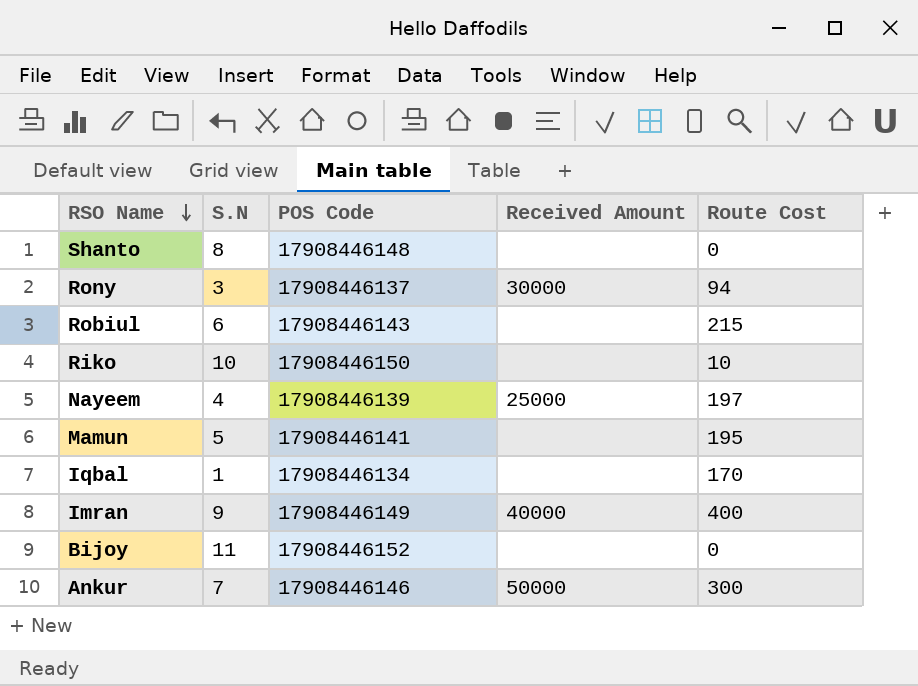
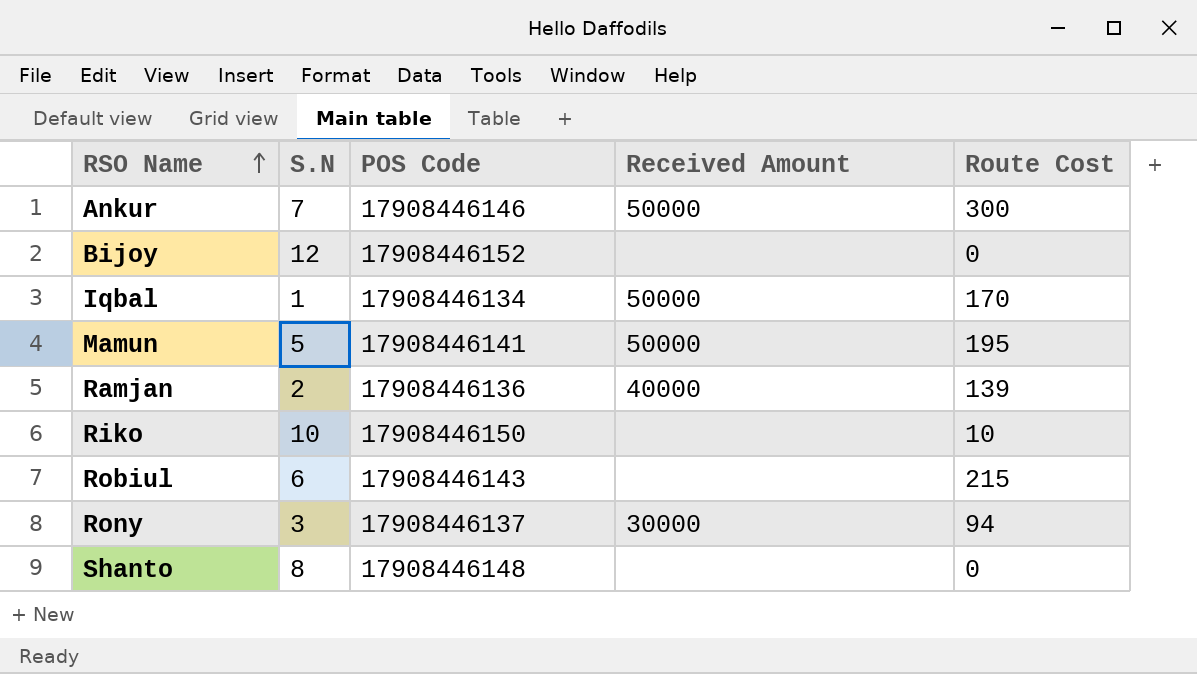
row order: RSO Name descending -> RSO Name ascending
row Nayeem: 4 | 17908446139 | 25000 | 197 -> none
row Imran: 9 | 17908446149 | 40000 | 400 -> none
Bijoy | S.N: 11 -> 12
Iqbal | Received Amount: none -> 50000
Mamun | Received Amount: none -> 50000
row Ramjan: none -> 2 | 17908446136 | 40000 | 139

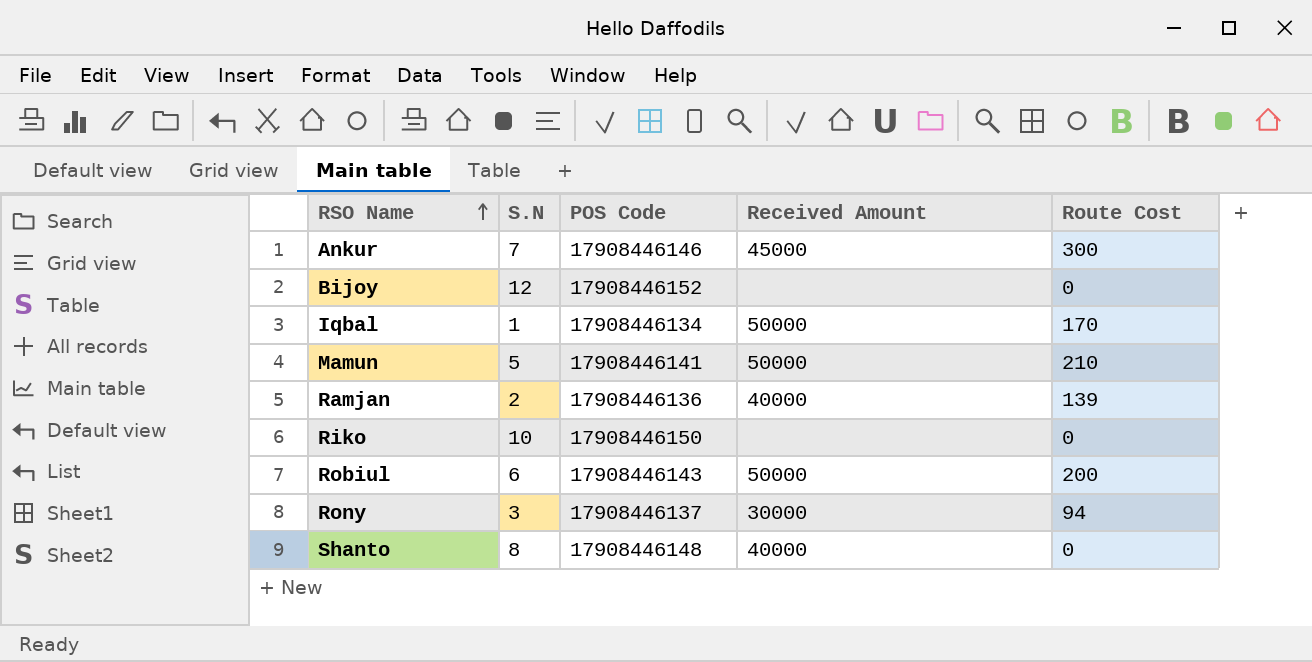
Ankur | Received Amount: 50000 -> 45000
Mamun | Route Cost: 195 -> 210
Riko | Route Cost: 10 -> 0
Robiul | Received Amount: none -> 50000
Robiul | Route Cost: 215 -> 200
Shanto | Received Amount: none -> 40000

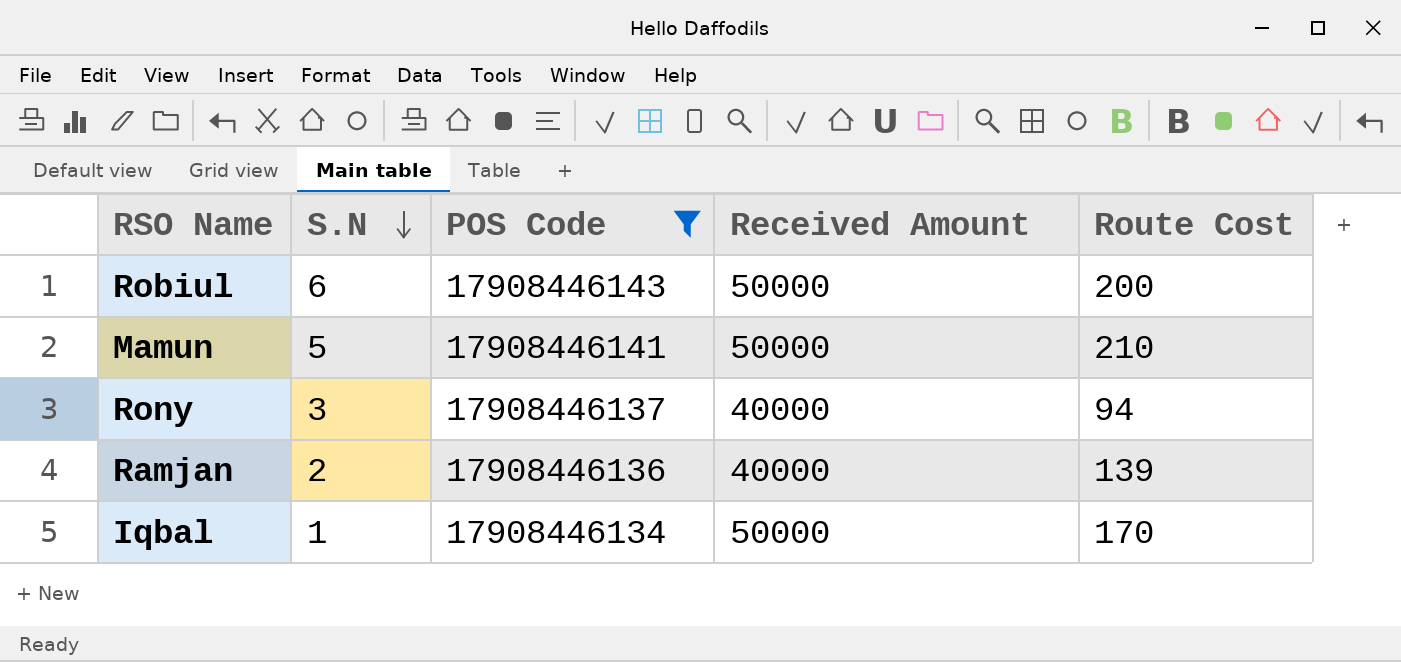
filter: none -> POS Code <= 17908446143
row order: RSO Name ascending -> S.N descending
Rony | Received Amount: 30000 -> 40000

